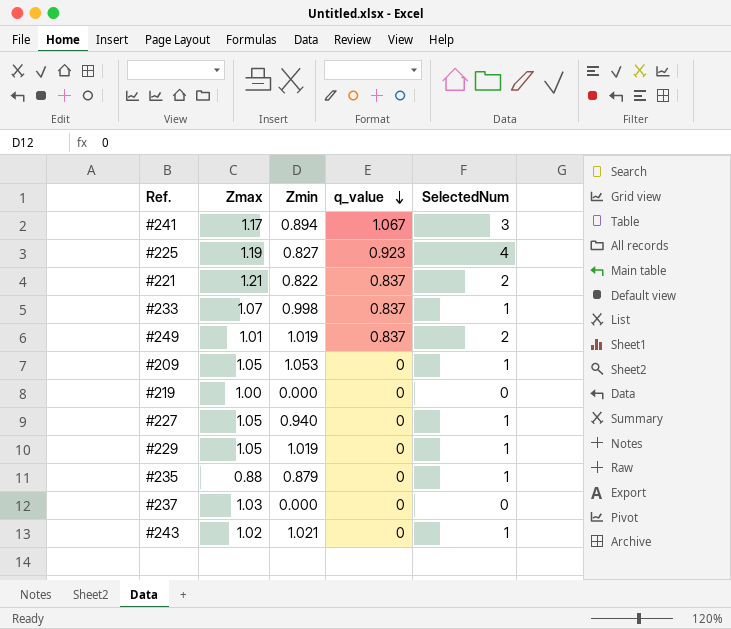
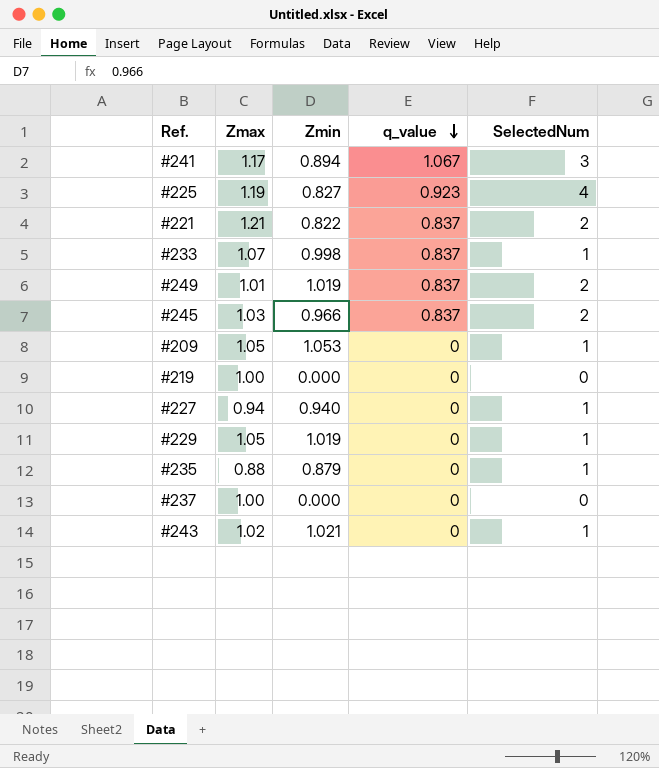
row #245: none -> 1.03 | 0.966 | 0.837 | 2
#227 | Zmax: 1.05 -> 0.94
#237 | Zmax: 1.03 -> 1.00

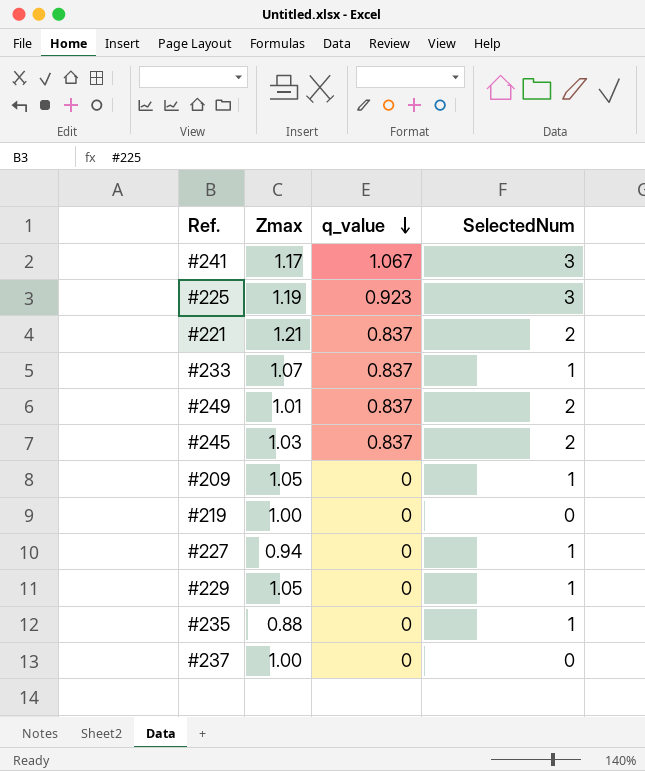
column Zmin | position: 3 -> none
row #243: 1.02 | 1.021 | 0 | 1 -> none
#225 | SelectedNum: 4 -> 3

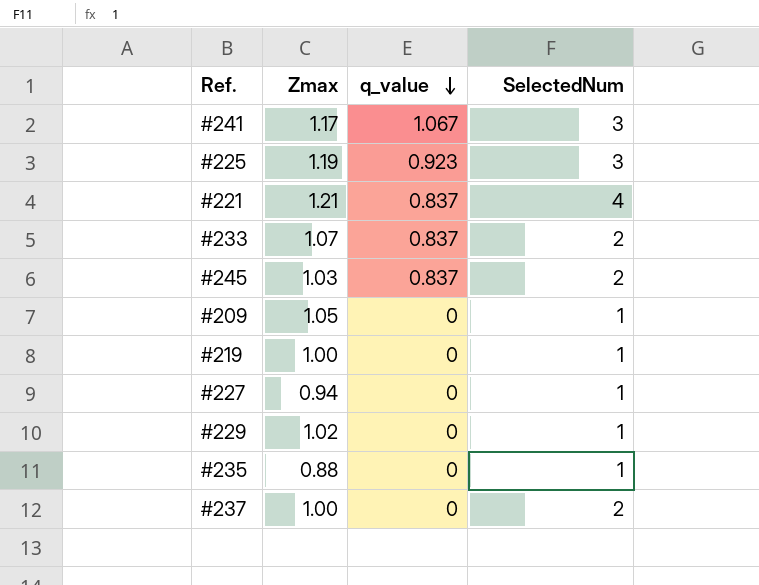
row #249: 1.01 | 0.837 | 2 -> none
#221 | SelectedNum: 2 -> 4
#233 | SelectedNum: 1 -> 2
#219 | SelectedNum: 0 -> 1
#229 | Zmax: 1.05 -> 1.02
#237 | SelectedNum: 0 -> 2

